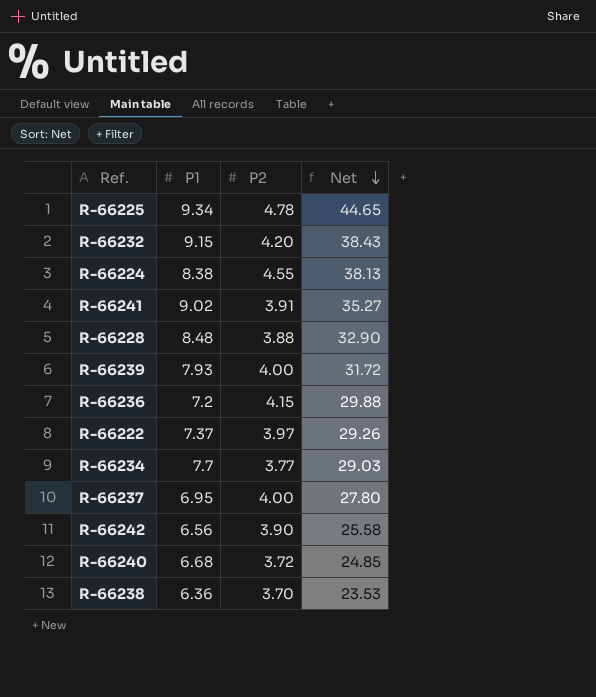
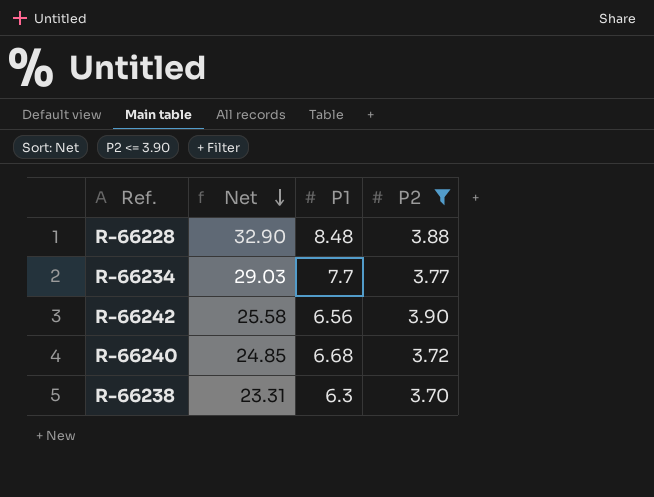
filter: none -> P2 <= 3.90
column Net | position: 4 -> 2
R-66238 | Net: 23.53 -> 23.31
R-66238 | P1: 6.36 -> 6.3

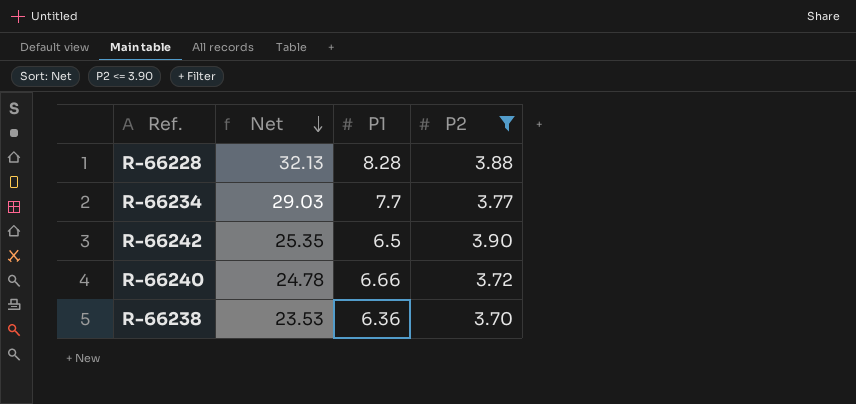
R-66228 | Net: 32.90 -> 32.13
R-66228 | P1: 8.48 -> 8.28
R-66242 | Net: 25.58 -> 25.35
R-66242 | P1: 6.56 -> 6.5
R-66240 | Net: 24.85 -> 24.78
R-66240 | P1: 6.68 -> 6.66
R-66238 | Net: 23.31 -> 23.53
R-66238 | P1: 6.3 -> 6.36

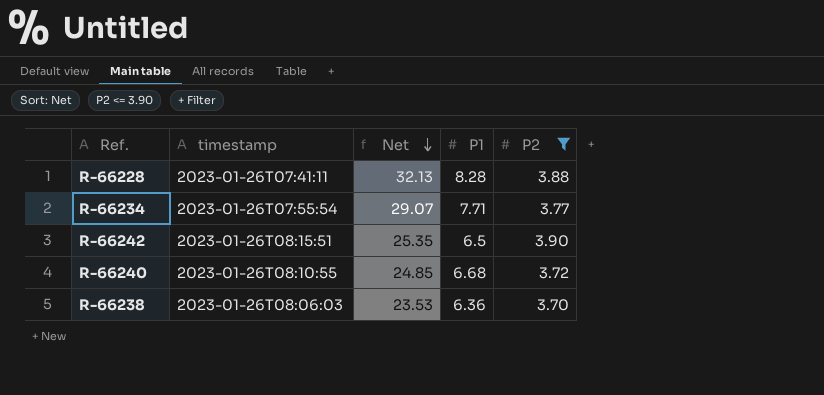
column timestamp | position: none -> 2
R-66234 | Net: 29.03 -> 29.07
R-66234 | P1: 7.7 -> 7.71
R-66240 | Net: 24.78 -> 24.85
R-66240 | P1: 6.66 -> 6.68

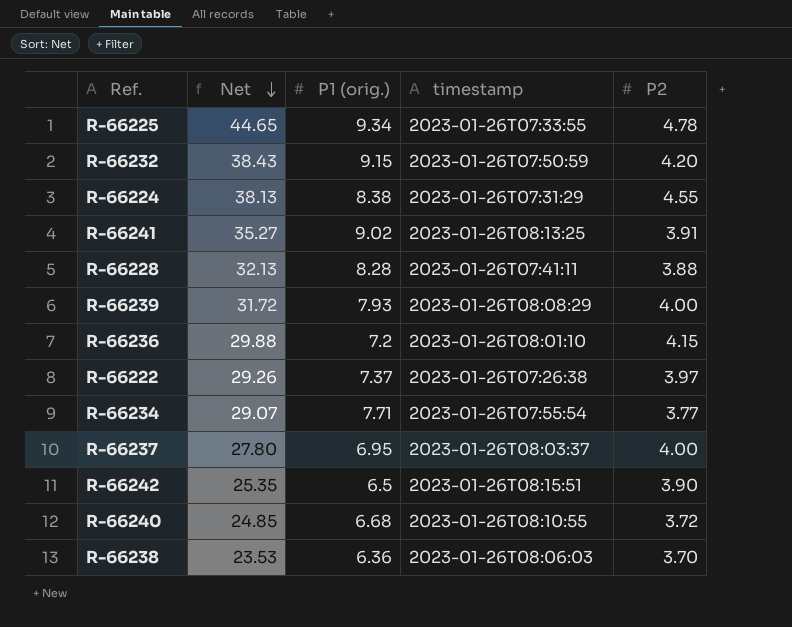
filter: P2 <= 3.90 -> none
column name: P1 -> P1 (orig.)
column timestamp | position: 2 -> 4

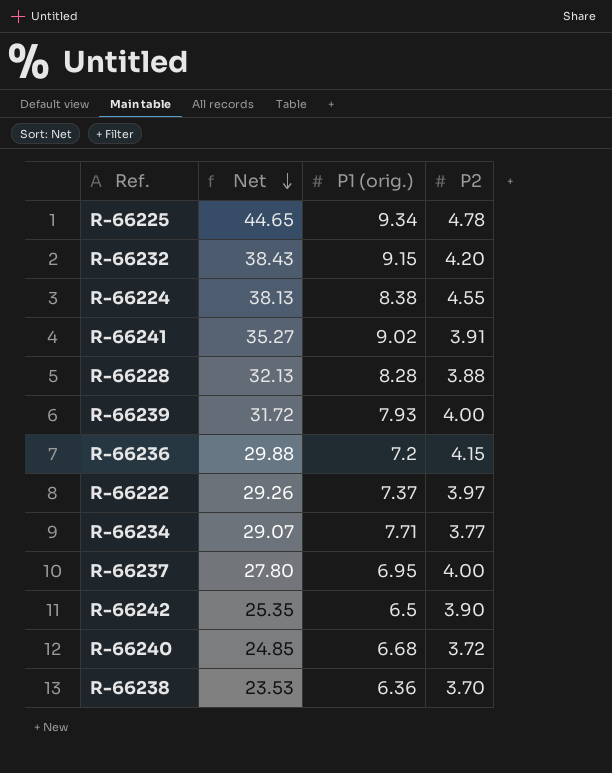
column timestamp | position: 4 -> none

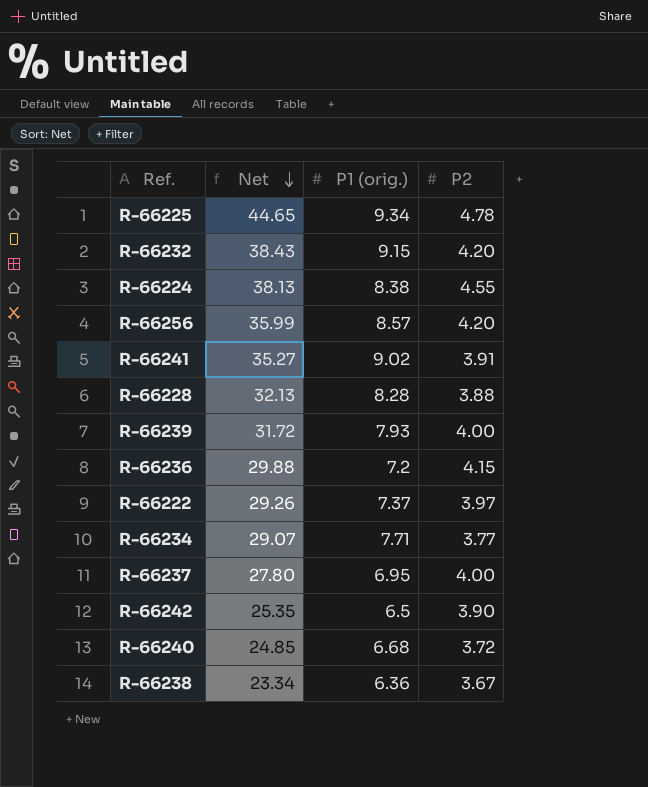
row R-66256: none -> 35.99 | 8.57 | 4.20
R-66238 | Net: 23.53 -> 23.34
R-66238 | P2: 3.70 -> 3.67

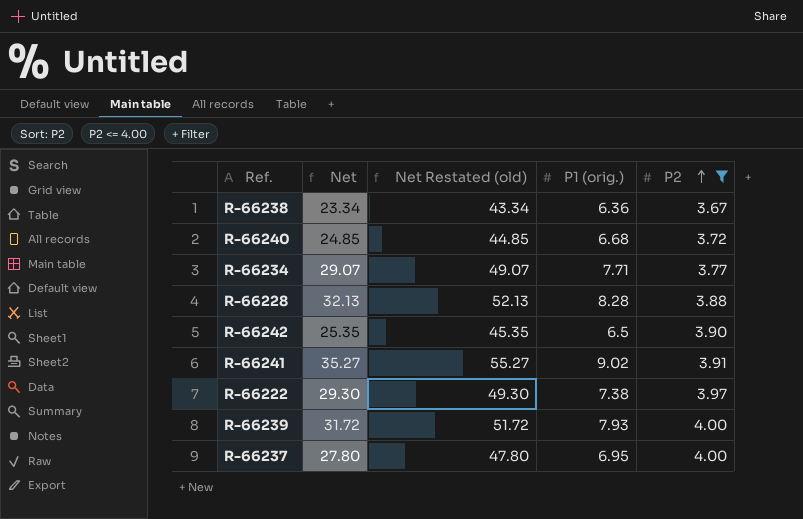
filter: none -> P2 <= 4.00
row order: Net descending -> P2 ascending
column Net Restated (old) | formula: none -> [Net] + 20
R-66222 | Net: 29.26 -> 29.30
R-66222 | P1 (orig.): 7.37 -> 7.38

